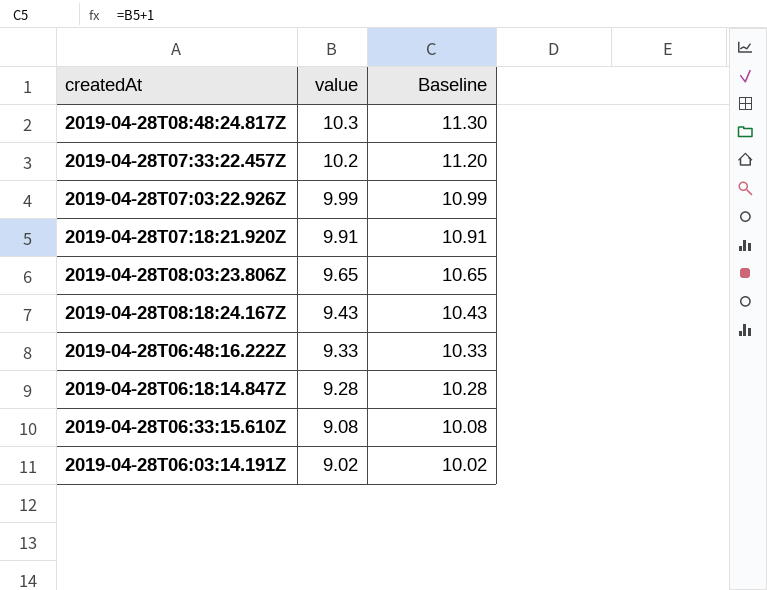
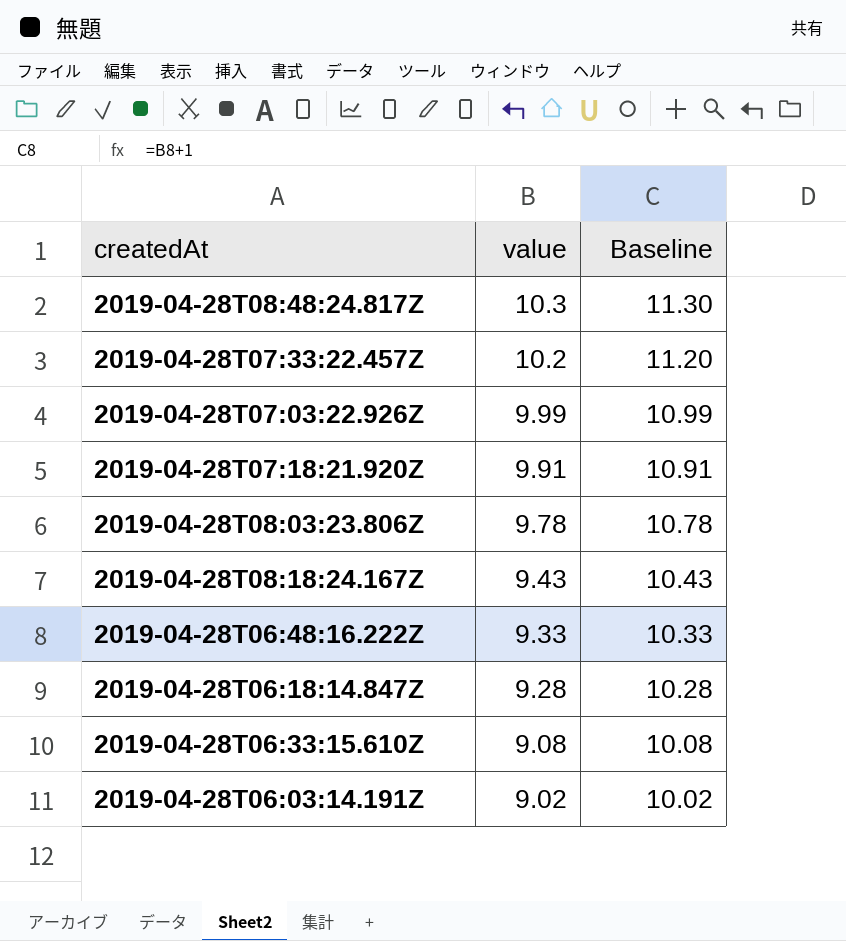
2019-04-28T08:03:23.806Z | value: 9.65 -> 9.78
2019-04-28T08:03:23.806Z | Baseline: 10.65 -> 10.78

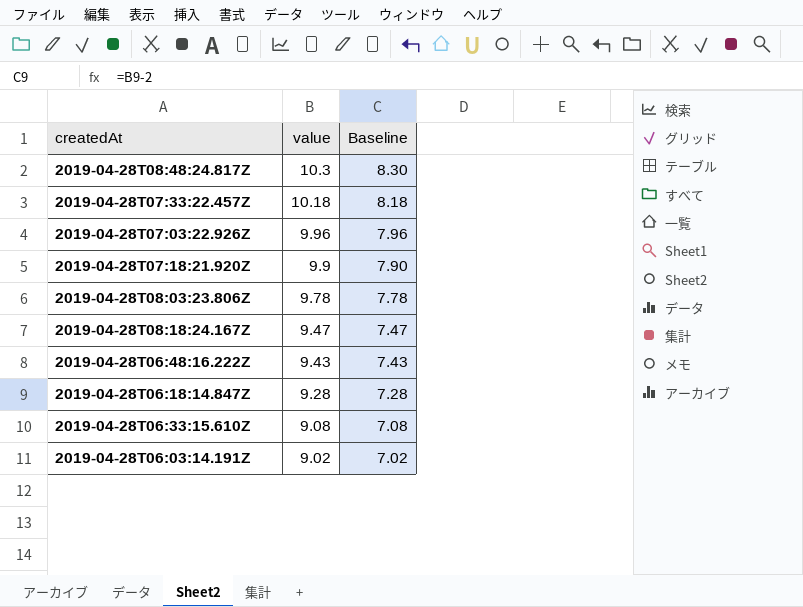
column Baseline | formula: [value] + 1 -> [value] - 2
2019-04-28T07:33:22.457Z | value: 10.2 -> 10.18
2019-04-28T07:03:22.926Z | value: 9.99 -> 9.96
2019-04-28T07:18:21.920Z | value: 9.91 -> 9.9
2019-04-28T08:18:24.167Z | value: 9.43 -> 9.47
2019-04-28T06:48:16.222Z | value: 9.33 -> 9.43

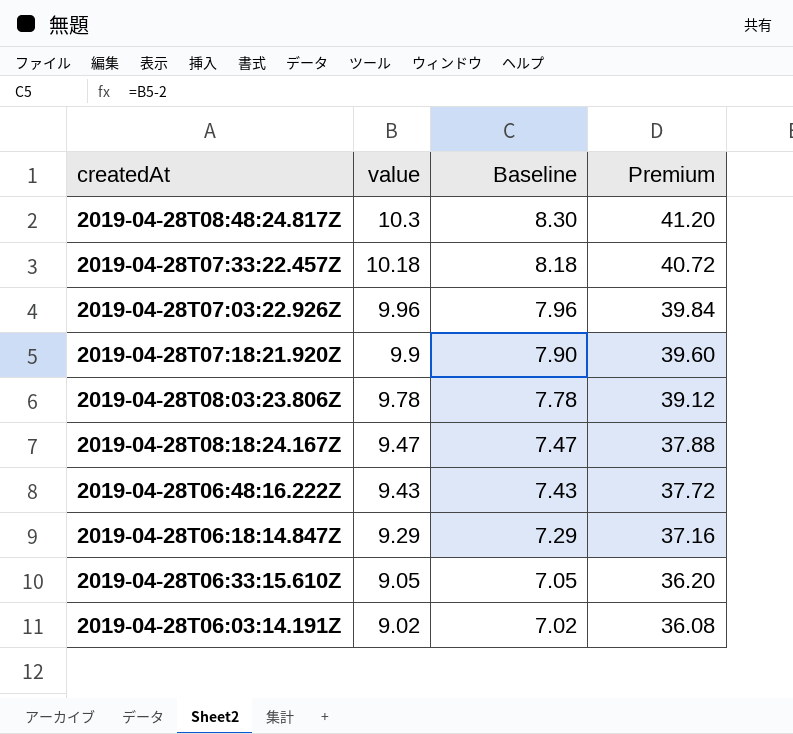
column Premium | formula: none -> [value] * 4
2019-04-28T06:18:14.847Z | value: 9.28 -> 9.29
2019-04-28T06:18:14.847Z | Baseline: 7.28 -> 7.29
2019-04-28T06:33:15.610Z | value: 9.08 -> 9.05
2019-04-28T06:33:15.610Z | Baseline: 7.08 -> 7.05

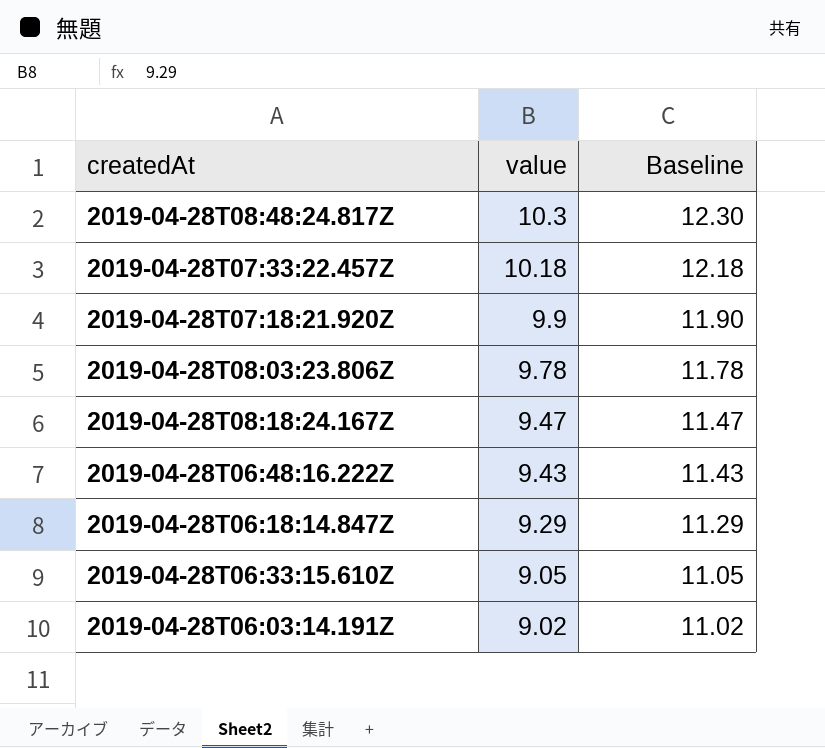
column Premium | formula: [value] * 4 -> none
column Baseline | formula: [value] - 2 -> [value] + 2
row 2019-04-28T07:03:22.926Z: 9.96 | 7.96 | 39.84 -> none

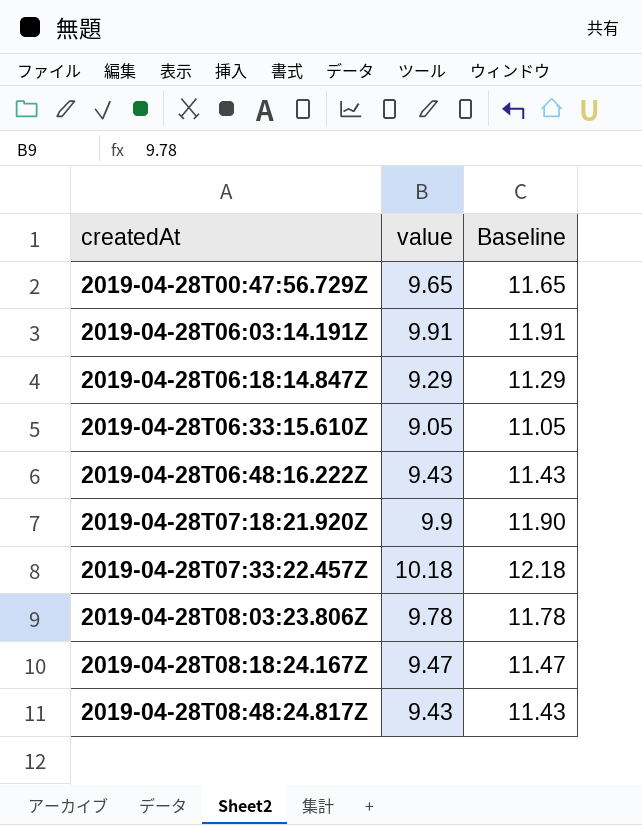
row order: value descending -> createdAt ascending
row 2019-04-28T00:47:56.729Z: none -> 9.65 | 11.65
2019-04-28T06:03:14.191Z | value: 9.02 -> 9.91
2019-04-28T06:03:14.191Z | Baseline: 11.02 -> 11.91
2019-04-28T08:48:24.817Z | value: 10.3 -> 9.43
2019-04-28T08:48:24.817Z | Baseline: 12.30 -> 11.43

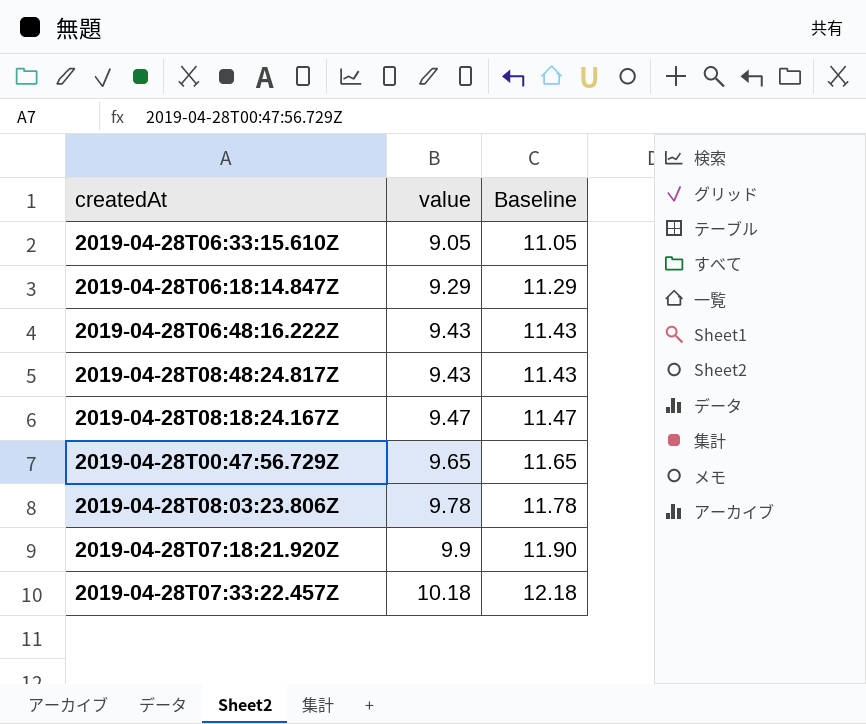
row order: createdAt ascending -> value ascending
row 2019-04-28T06:03:14.191Z: 9.91 | 11.91 -> none

